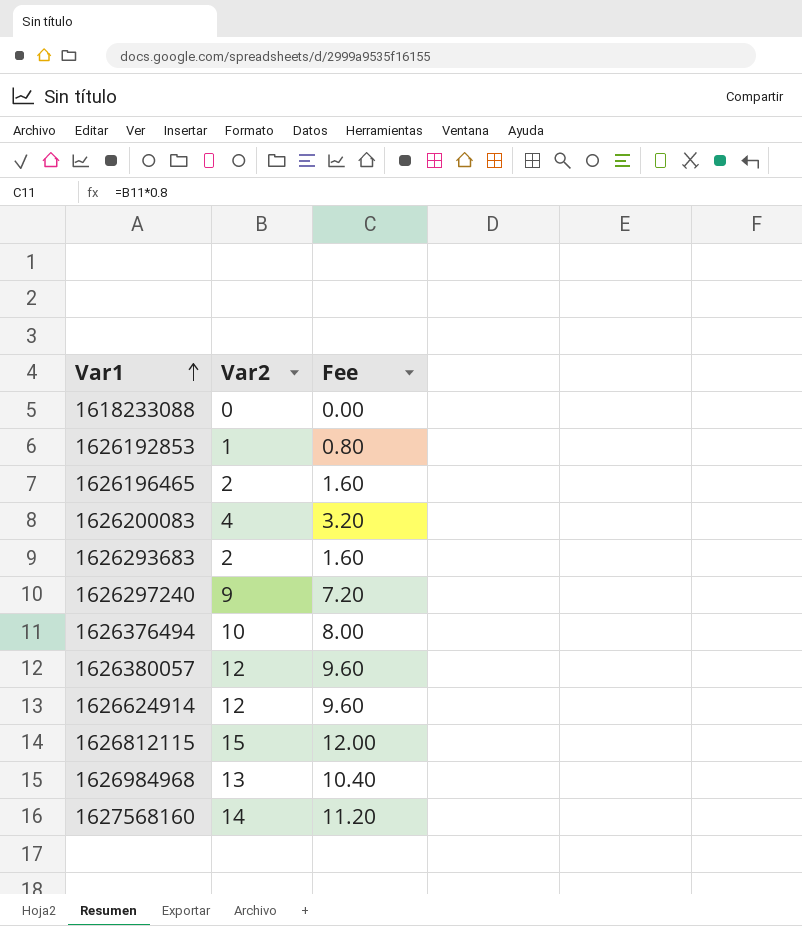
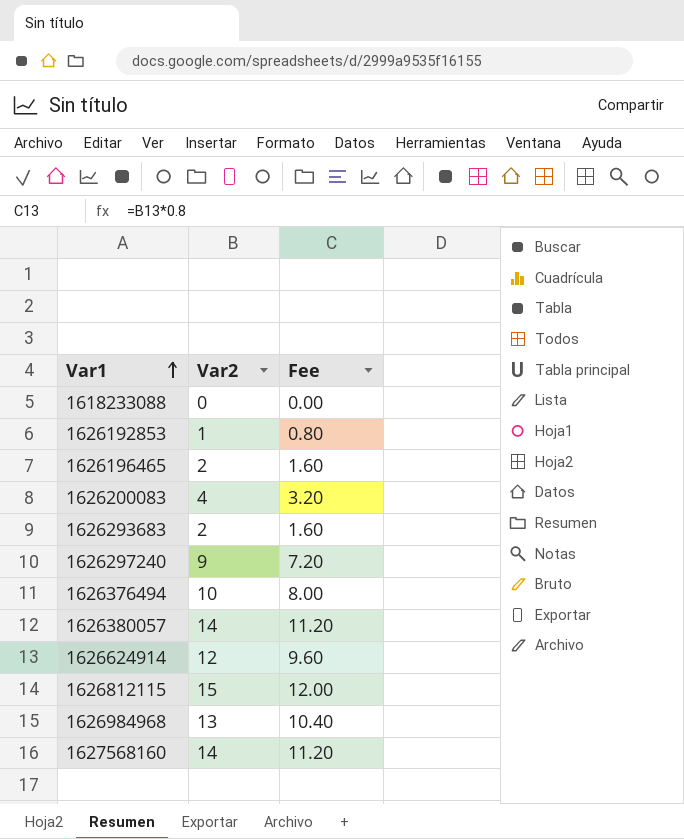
1626380057 | Var2: 12 -> 14
1626380057 | Fee: 9.60 -> 11.20

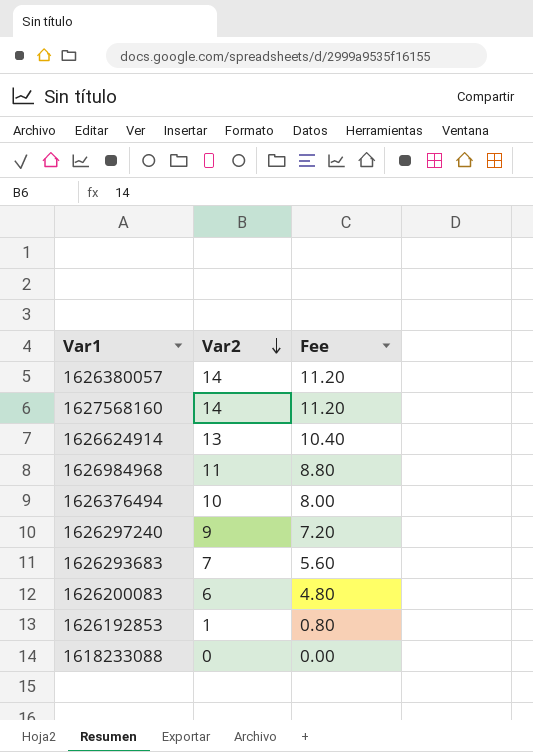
row order: Var1 ascending -> Var2 descending
row 1626196465: 2 | 1.60 -> none
row 1626812115: 15 | 12.00 -> none
1626624914 | Var2: 12 -> 13
1626624914 | Fee: 9.60 -> 10.40
1626984968 | Var2: 13 -> 11
1626984968 | Fee: 10.40 -> 8.80
1626293683 | Var2: 2 -> 7
1626293683 | Fee: 1.60 -> 5.60
1626200083 | Var2: 4 -> 6
1626200083 | Fee: 3.20 -> 4.80

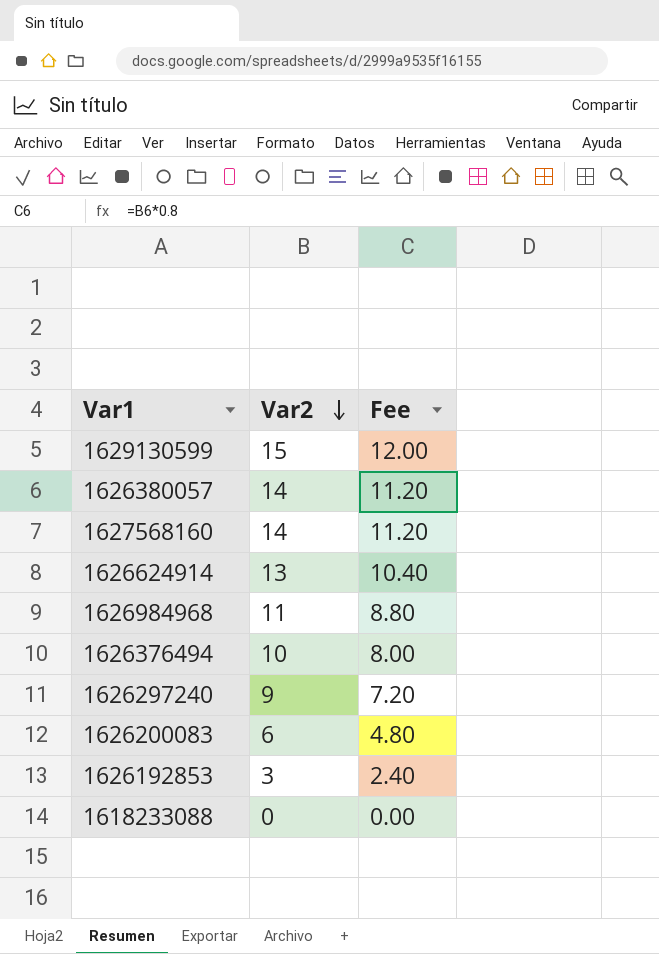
row 1626293683: 7 | 5.60 -> none
row 1629130599: none -> 15 | 12.00
1626192853 | Var2: 1 -> 3
1626192853 | Fee: 0.80 -> 2.40

